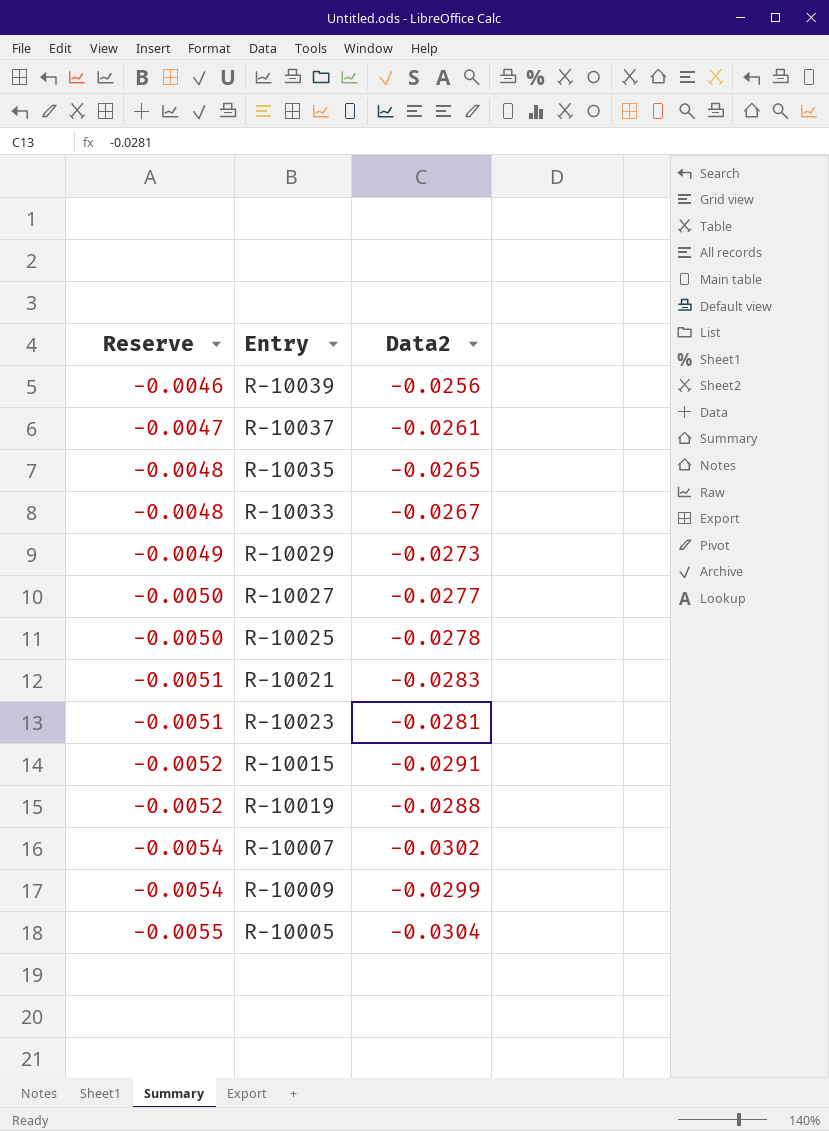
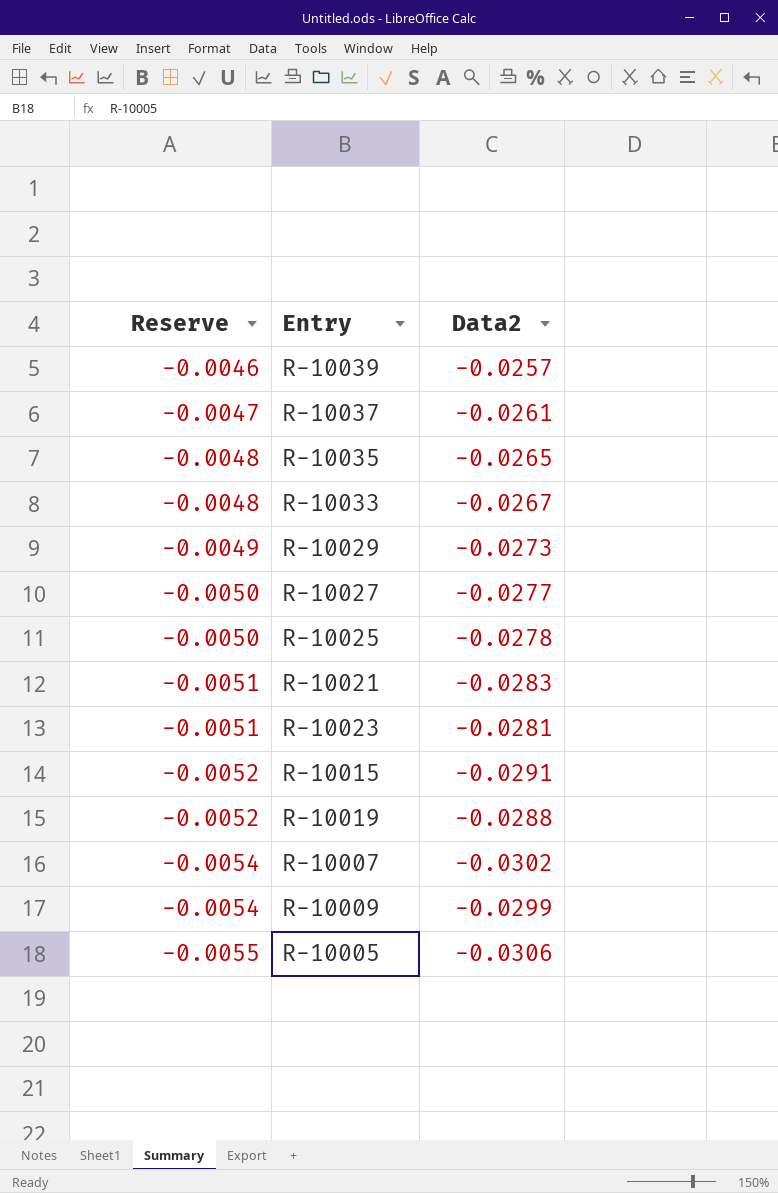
R-10039 | Data2: -0.0256 -> -0.0257
R-10005 | Data2: -0.0304 -> -0.0306

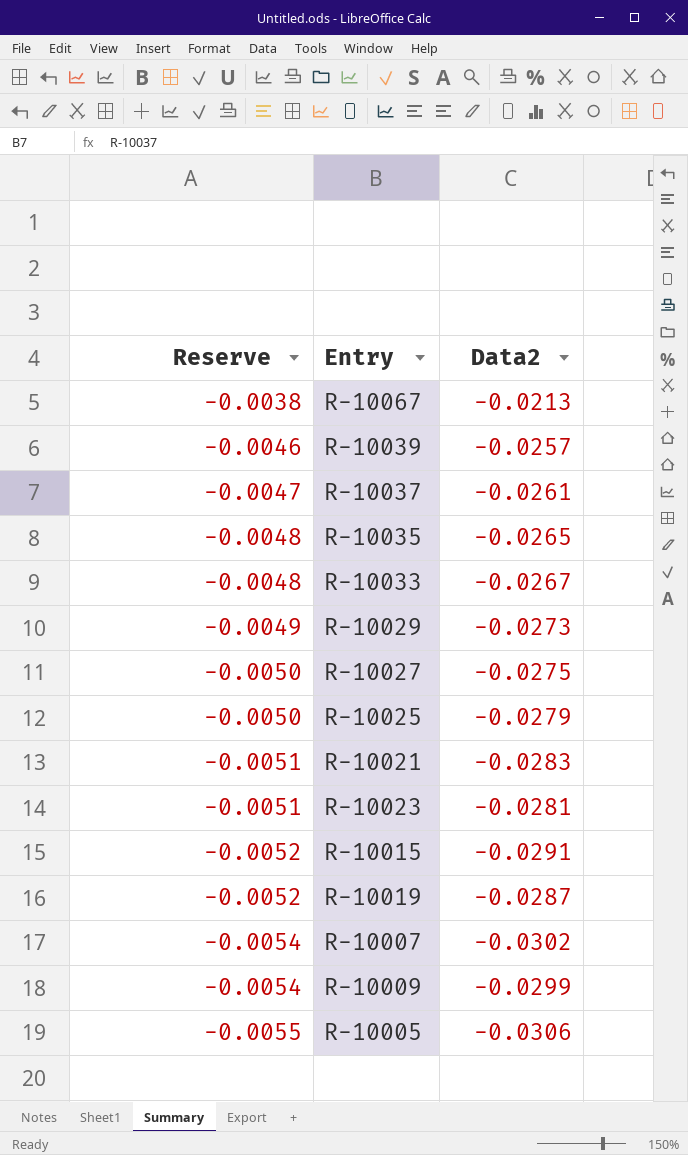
row R-10067: none -> -0.0038 | -0.0213
R-10027 | Data2: -0.0277 -> -0.0275
R-10025 | Data2: -0.0278 -> -0.0279
R-10019 | Data2: -0.0288 -> -0.0287

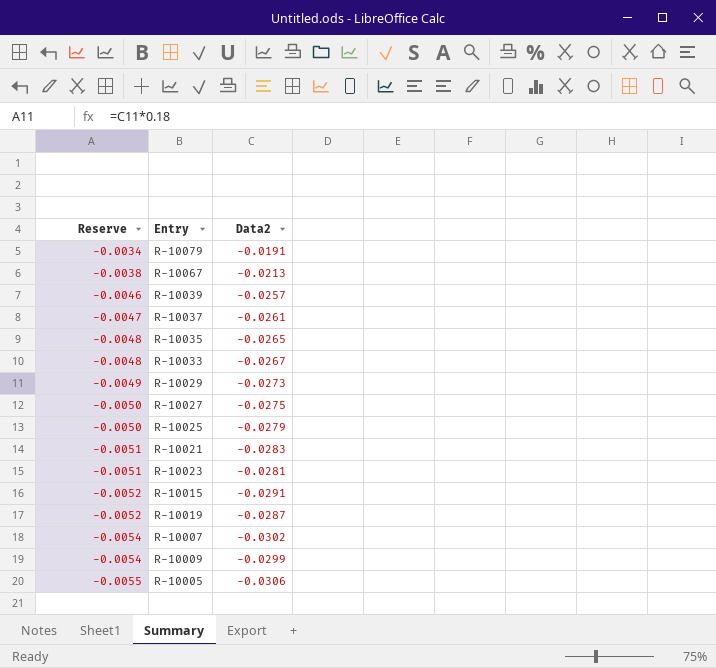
row R-10079: none -> -0.0034 | -0.0191

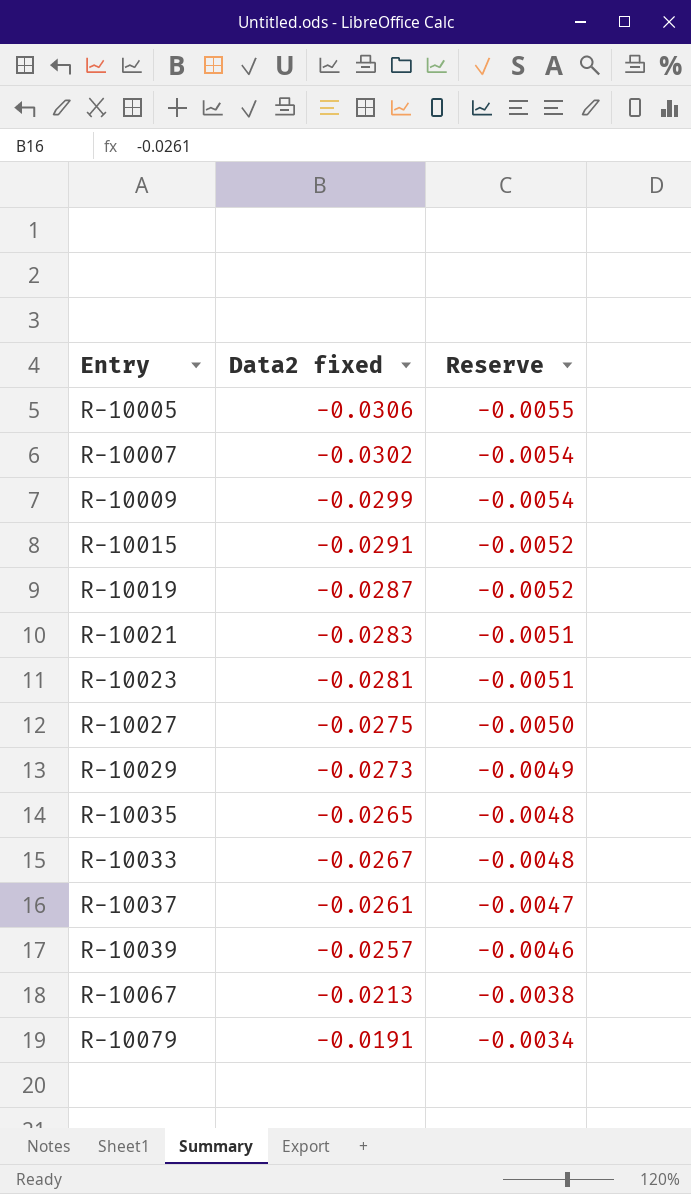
row order: Reserve descending -> Reserve ascending
column name: Data2 -> Data2 fixed
column Reserve | position: 1 -> 3
row R-10025: -0.0050 | -0.0279 -> none

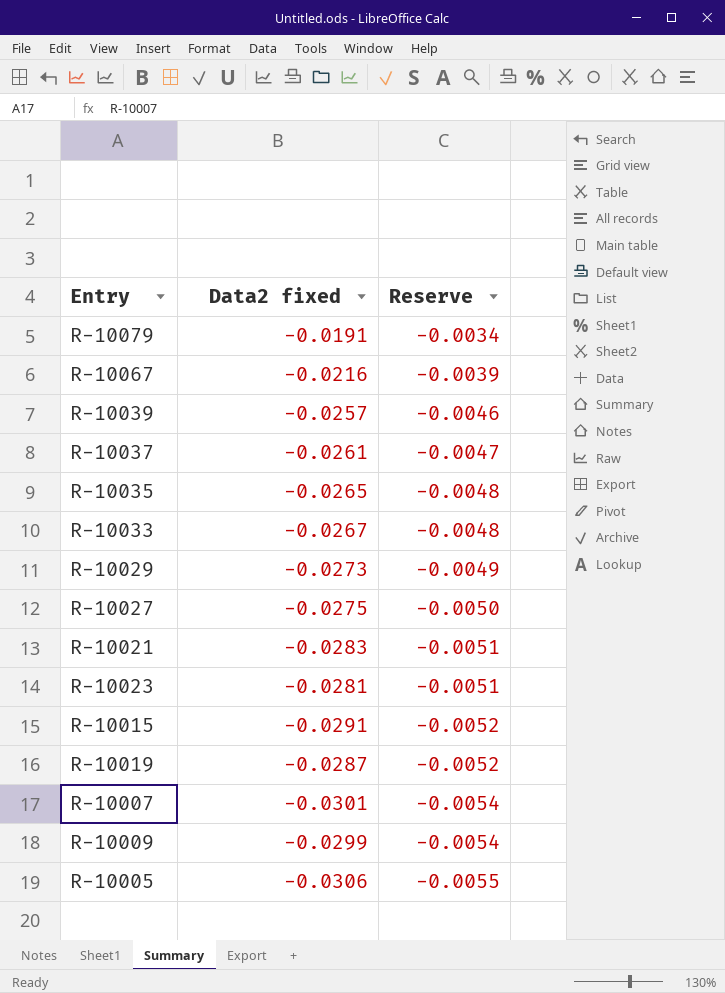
row order: Reserve ascending -> Reserve descending
R-10067 | Data2 fixed: -0.0213 -> -0.0216
R-10067 | Reserve: -0.0038 -> -0.0039
R-10007 | Data2 fixed: -0.0302 -> -0.0301

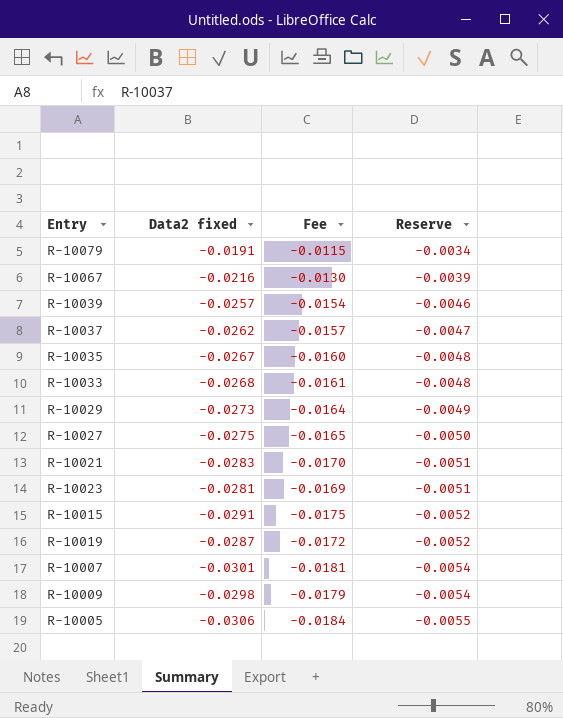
column Fee | formula: none -> [Data2 fixed] * 0.6
R-10037 | Data2 fixed: -0.0261 -> -0.0262
R-10035 | Data2 fixed: -0.0265 -> -0.0267
R-10033 | Data2 fixed: -0.0267 -> -0.0268
R-10009 | Data2 fixed: -0.0299 -> -0.0298

